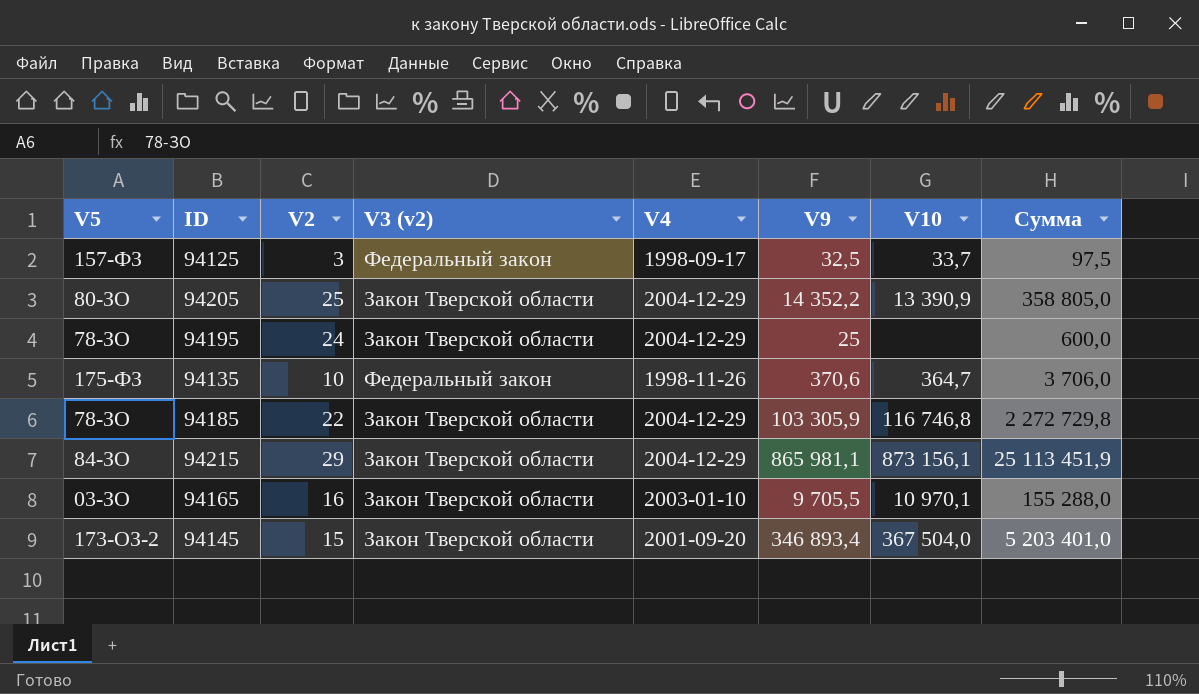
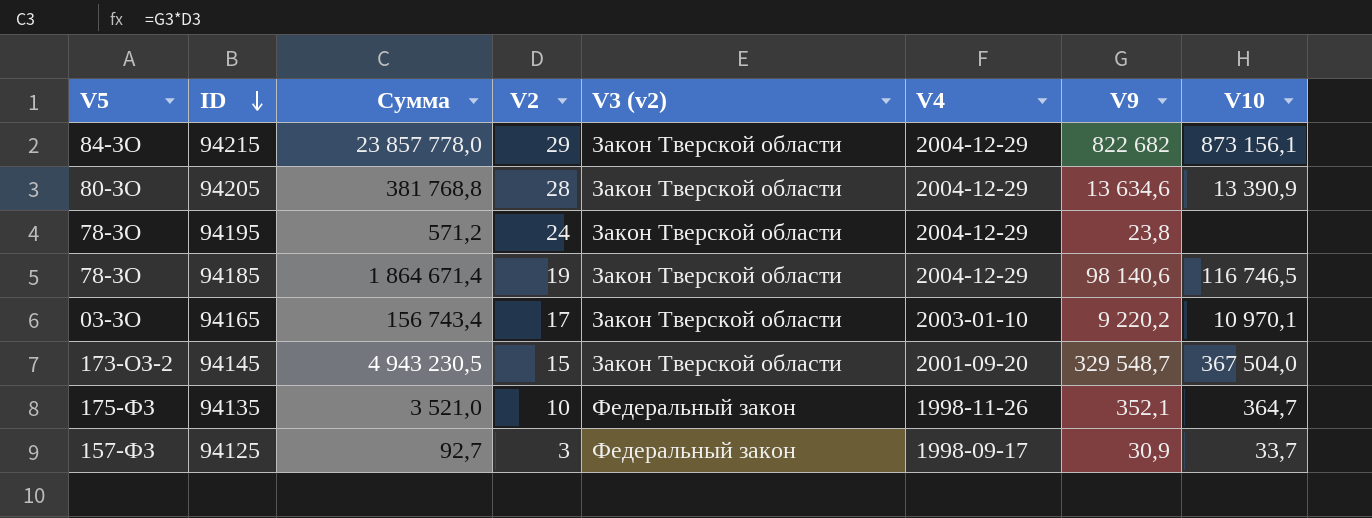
row order: none -> ID descending
column Сумма | position: 8 -> 3
94215 | Сумма: 25 113 451,9 -> 23 857 778,0
94215 | V9: 865 981,1 -> 822 682
94205 | Сумма: 358 805,0 -> 381 768,8
94205 | V2: 25 -> 28
94205 | V9: 14 352,2 -> 13 634,6
94195 | Сумма: 600,0 -> 571,2
94195 | V9: 25 -> 23,8
94185 | Сумма: 2 272 729,8 -> 1 864 671,4
94185 | V2: 22 -> 19
94185 | V9: 103 305,9 -> 98 140,6
94185 | V10: 116 746,8 -> 116 746,5
94165 | Сумма: 155 288,0 -> 156 743,4
94165 | V2: 16 -> 17
94165 | V9: 9 705,5 -> 9 220,2
94145 | Сумма: 5 203 401,0 -> 4 943 230,5
94145 | V9: 346 893,4 -> 329 548,7
94135 | Сумма: 3 706,0 -> 3 521,0
94135 | V9: 370,6 -> 352,1
94125 | Сумма: 97,5 -> 92,7
94125 | V9: 32,5 -> 30,9

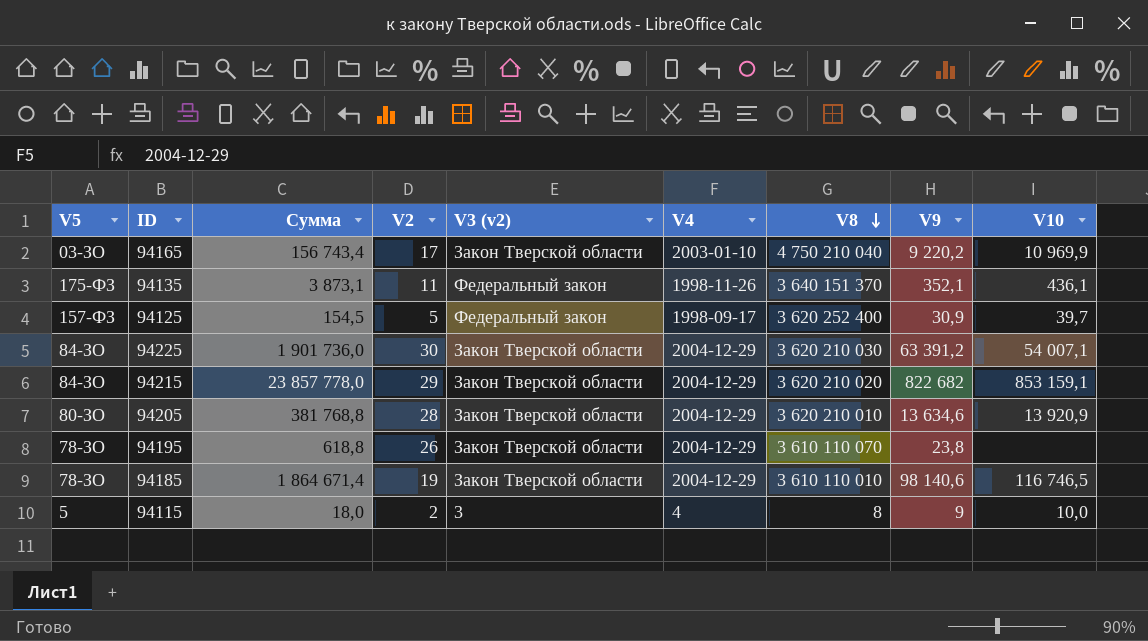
row order: ID descending -> V8 descending
column V8 | position: none -> 7
row 94145: 173-ОЗ-2 | 4 943 230,5 | 15 | Закон Тверской области | 2001-09-20 | 329 548,7 | 367 504,0 -> none
94165 | V10: 10 970,1 -> 10 969,9
94135 | Сумма: 3 521,0 -> 3 873,1
94135 | V2: 10 -> 11
94135 | V10: 364,7 -> 436,1
94125 | Сумма: 92,7 -> 154,5
94125 | V2: 3 -> 5
94125 | V10: 33,7 -> 39,7
row 94225: none -> 84-ЗО | 1 901 736,0 | 30 | Закон Тверской области | 2004-12-29 | 3 620 210 030 | 63 391,2 | 54 007,1
94215 | V10: 873 156,1 -> 853 159,1
94205 | V10: 13 390,9 -> 13 920,9
94195 | Сумма: 571,2 -> 618,8
94195 | V2: 24 -> 26
row 94115: none -> 5 | 18,0 | 2 | 3 | 4 | 8 | 9 | 10,0

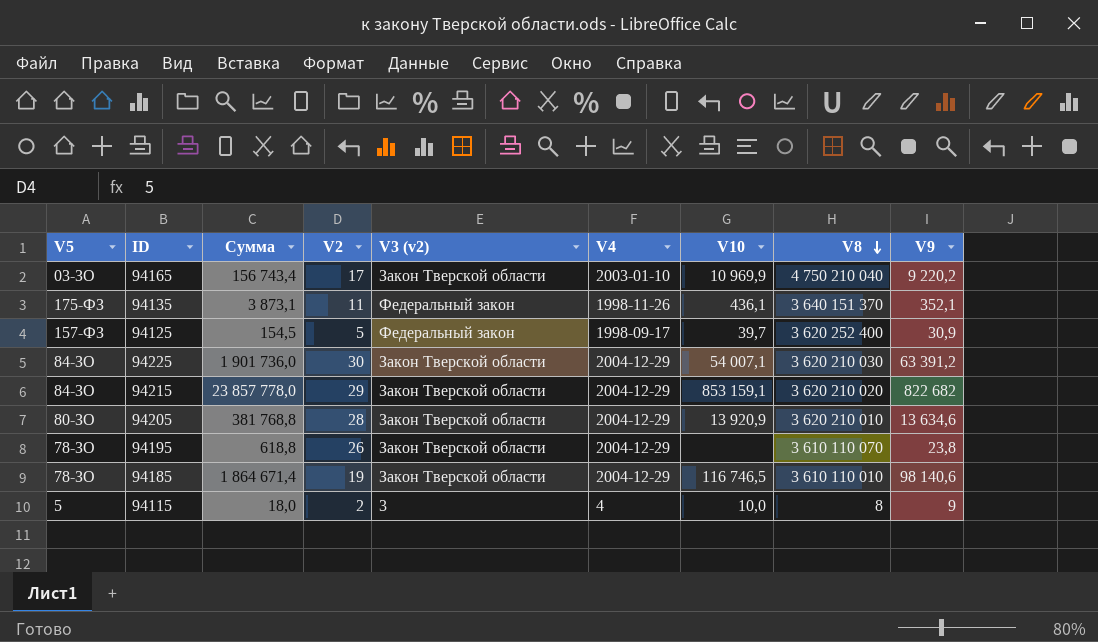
column V10 | position: 9 -> 7

